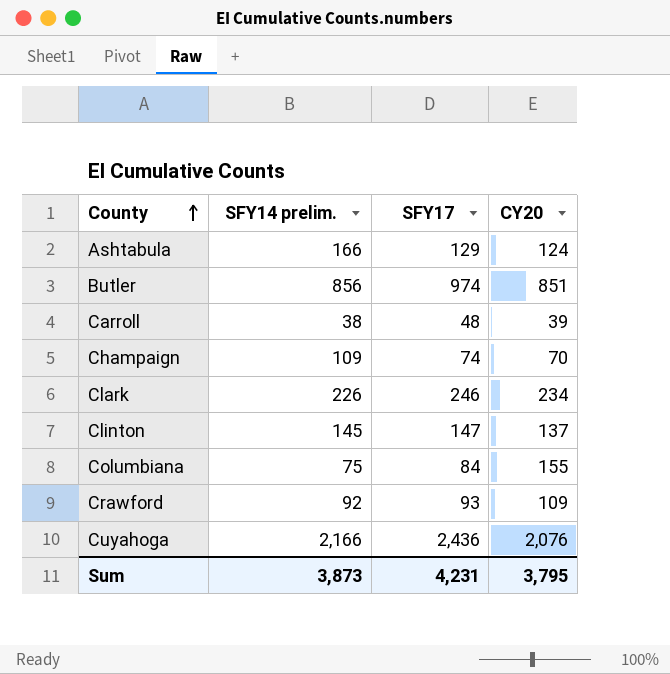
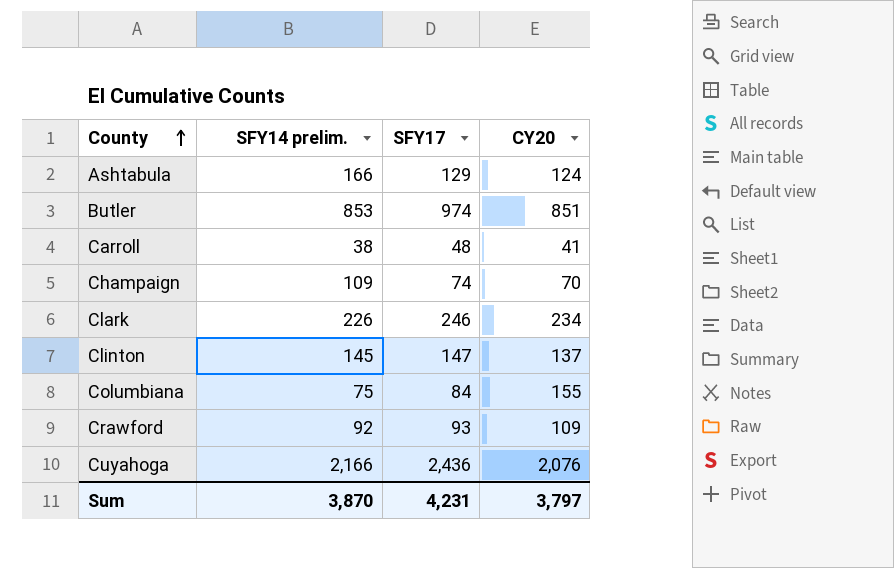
Butler | SFY14 prelim.: 856 -> 853
Carroll | CY20: 39 -> 41
Sum | SFY14 prelim.: 3,873 -> 3,870
Sum | CY20: 3,795 -> 3,797

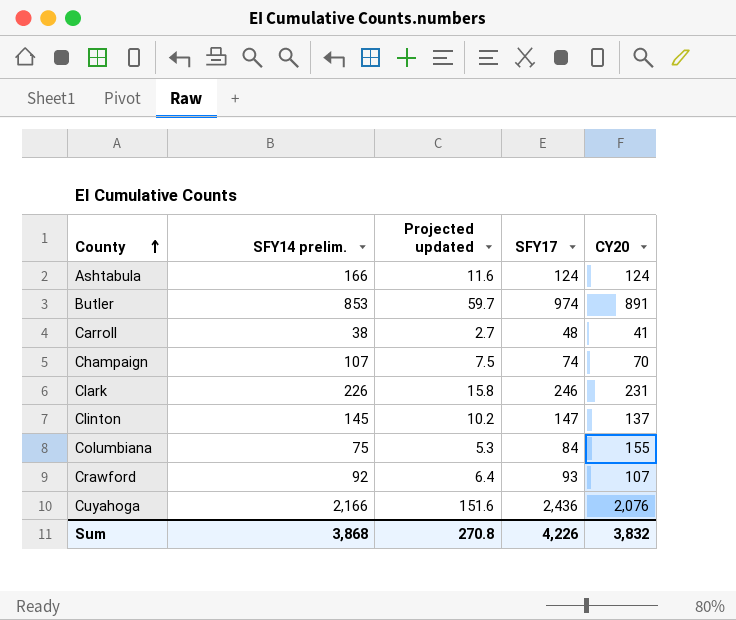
column Projected updated | formula: none -> [SFY14 prelim.] * 0.07
Ashtabula | SFY17: 129 -> 124
Butler | CY20: 851 -> 891
Champaign | SFY14 prelim.: 109 -> 107
Clark | CY20: 234 -> 231
Crawford | CY20: 109 -> 107
Sum | SFY14 prelim.: 3,870 -> 3,868
Sum | SFY17: 4,231 -> 4,226
Sum | CY20: 3,797 -> 3,832

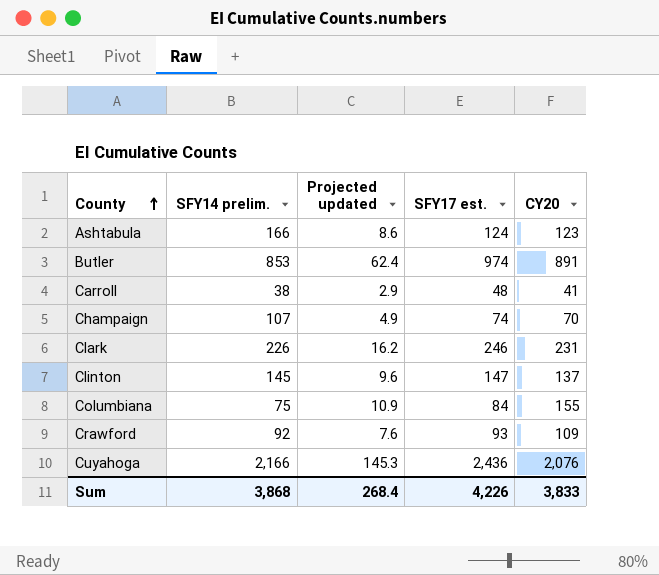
column Projected updated | formula: [SFY14 prelim.] * 0.07 -> [CY20] * 0.07
column name: SFY17 -> SFY17 est.
Ashtabula | CY20: 124 -> 123
Crawford | CY20: 107 -> 109
Sum | Projected updated: 270.8 -> 268.4
Sum | CY20: 3,832 -> 3,833

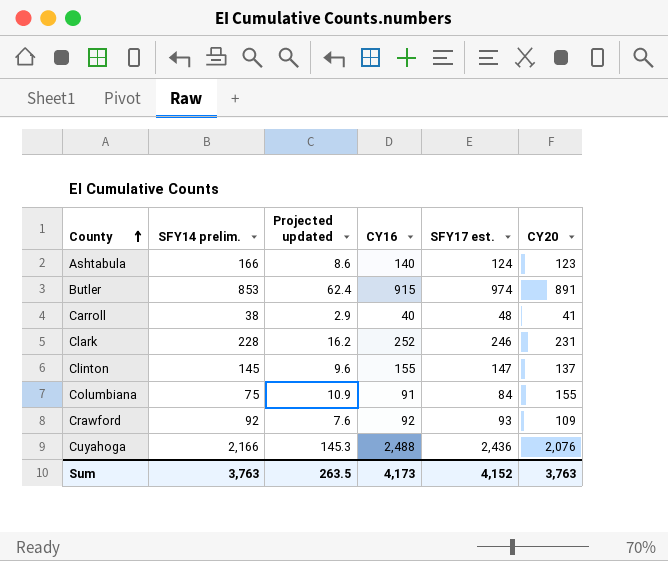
column CY16 | position: none -> 4
row Champaign: 107 | 4.9 | 74 | 70 -> none
Clark | SFY14 prelim.: 226 -> 228
Sum | SFY14 prelim.: 3,868 -> 3,763
Sum | Projected updated: 268.4 -> 263.5
Sum | SFY17 est.: 4,226 -> 4,152
Sum | CY20: 3,833 -> 3,763

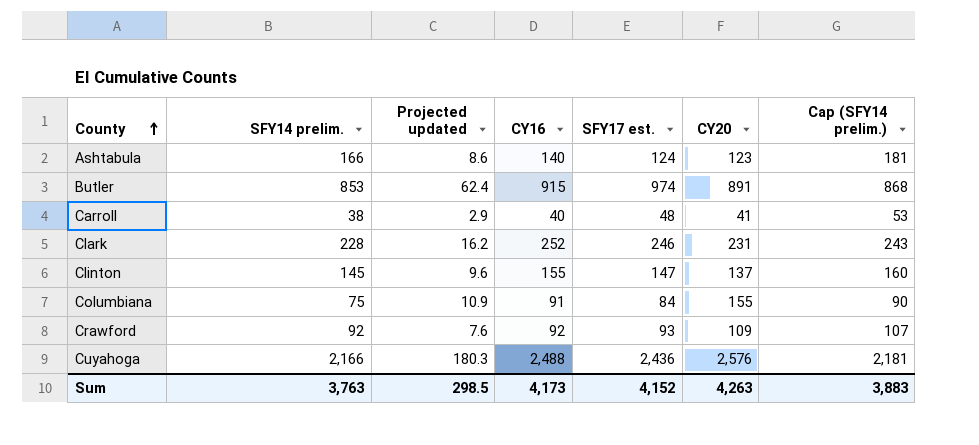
column Cap (SFY14 prelim.) | formula: none -> [SFY14 prelim.] + 15
Cuyahoga | Projected updated: 145.3 -> 180.3
Cuyahoga | CY20: 2,076 -> 2,576
Sum | Projected updated: 263.5 -> 298.5
Sum | CY20: 3,763 -> 4,263

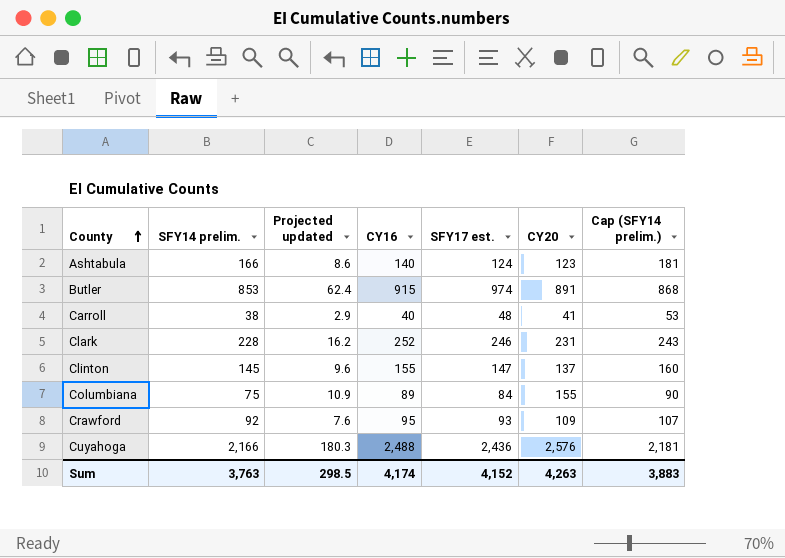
Columbiana | CY16: 91 -> 89
Crawford | CY16: 92 -> 95
Sum | CY16: 4,173 -> 4,174

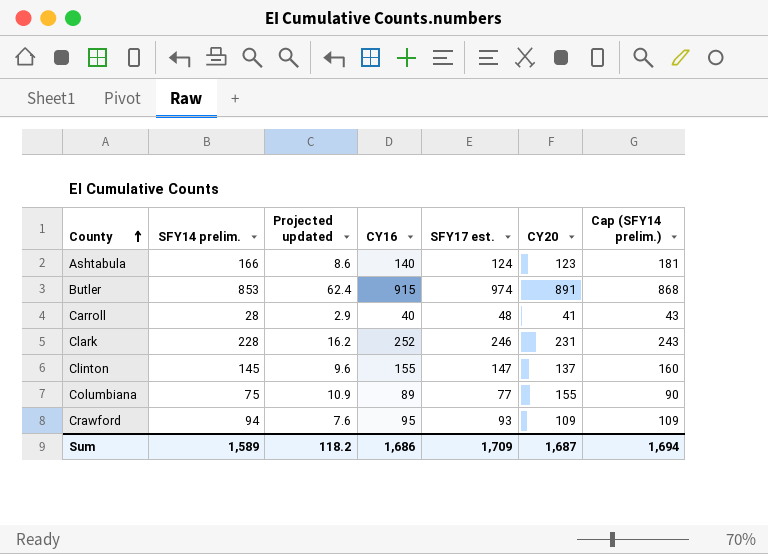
row Cuyahoga: 2,166 | 180.3 | 2,488 | 2,436 | 2,576 | 2,181 -> none
Carroll | SFY14 prelim.: 38 -> 28
Carroll | Cap (SFY14 prelim.): 53 -> 43
Columbiana | SFY17 est.: 84 -> 77
Crawford | SFY14 prelim.: 92 -> 94
Crawford | Cap (SFY14 prelim.): 107 -> 109
Sum | SFY14 prelim.: 3,763 -> 1,589
Sum | Projected updated: 298.5 -> 118.2
Sum | CY16: 4,174 -> 1,686
Sum | SFY17 est.: 4,152 -> 1,709
Sum | CY20: 4,263 -> 1,687
Sum | Cap (SFY14 prelim.): 3,883 -> 1,694

